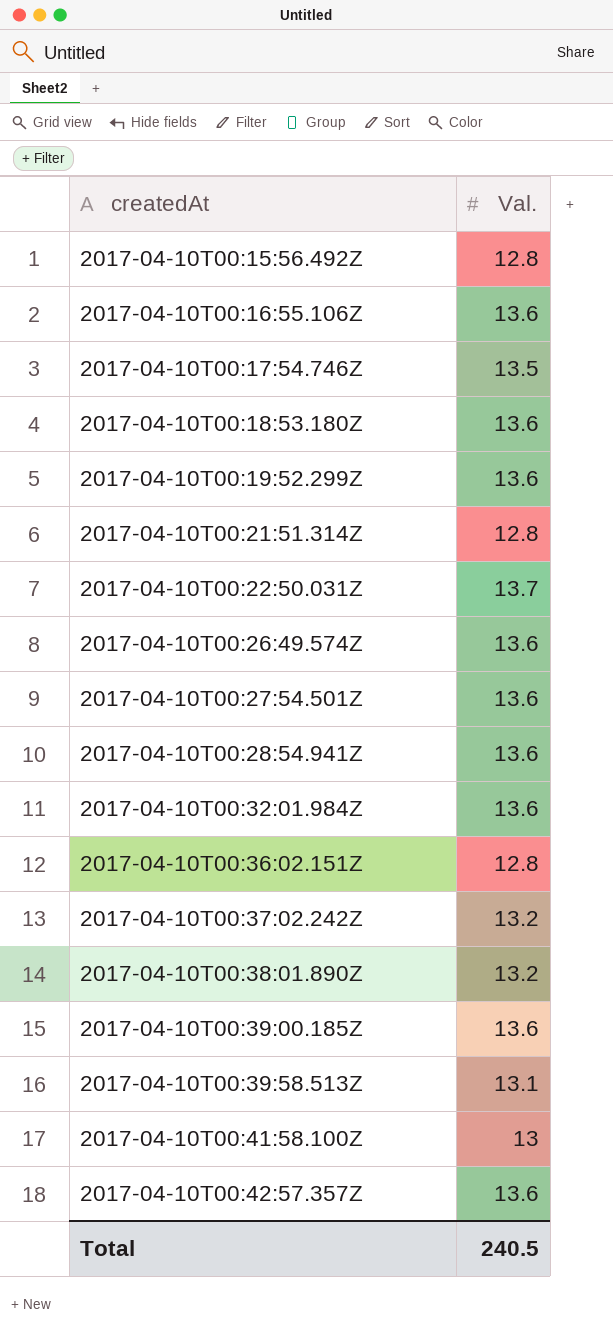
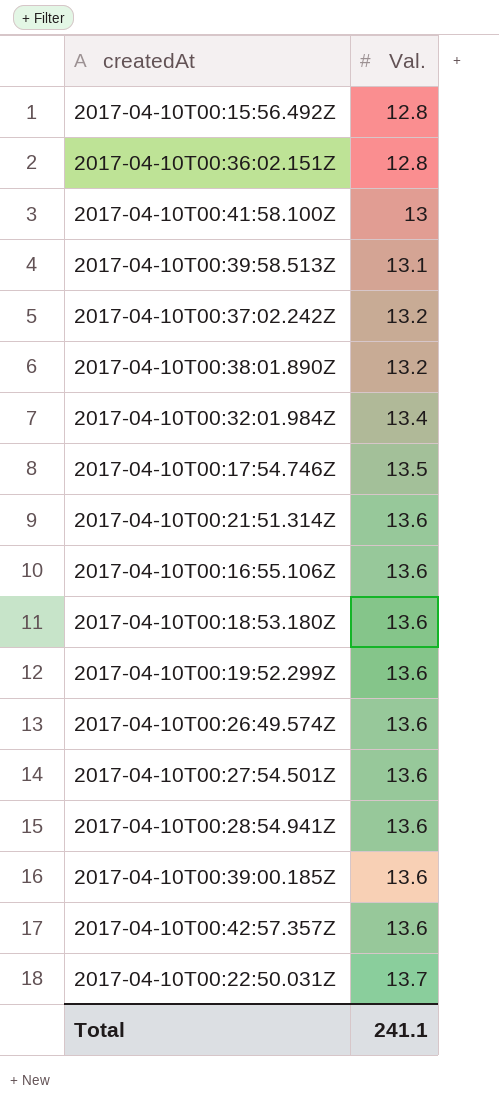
row order: createdAt ascending -> Val. ascending
2017-04-10T00:32:01.984Z | Val.: 13.6 -> 13.4
2017-04-10T00:21:51.314Z | Val.: 12.8 -> 13.6
Total | Val.: 240.5 -> 241.1

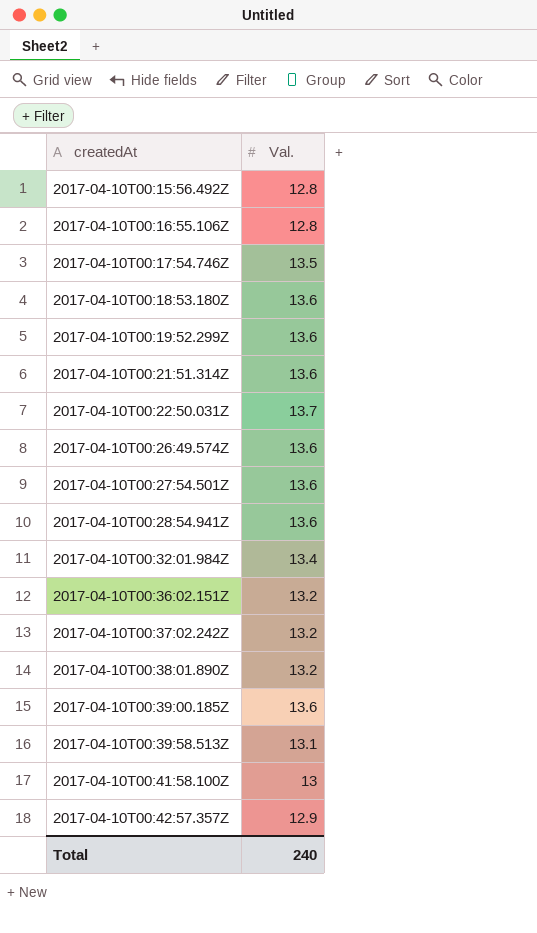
row order: Val. ascending -> createdAt ascending
2017-04-10T00:16:55.106Z | Val.: 13.6 -> 12.8
2017-04-10T00:36:02.151Z | Val.: 12.8 -> 13.2
2017-04-10T00:42:57.357Z | Val.: 13.6 -> 12.9
Total | Val.: 241.1 -> 240

